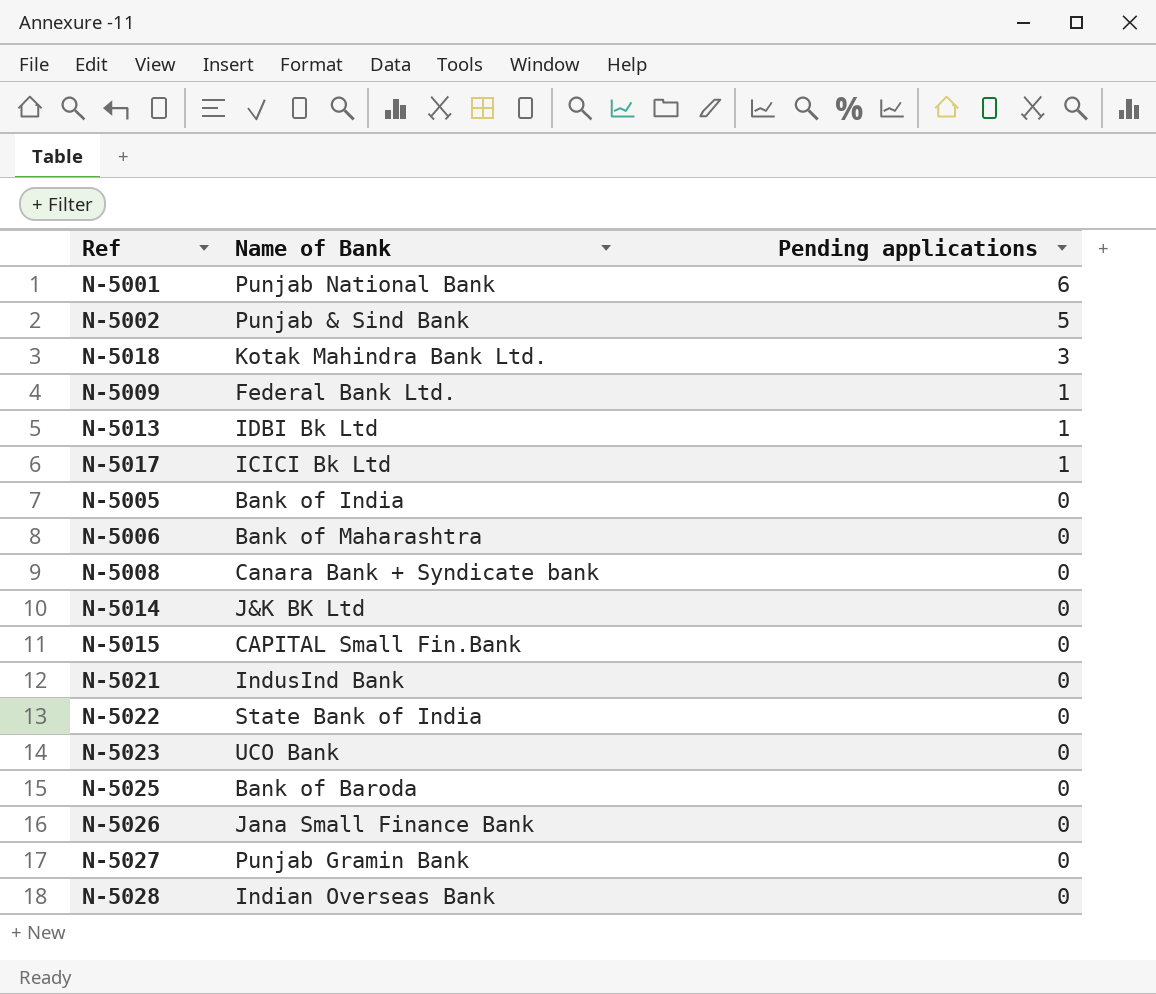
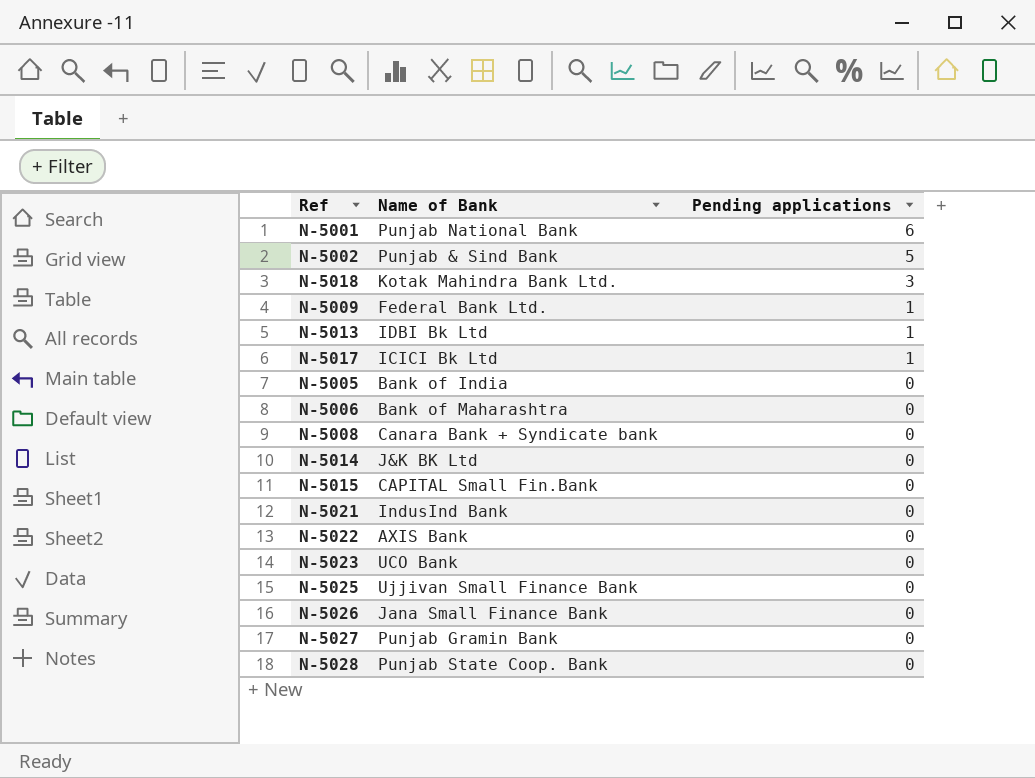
N-5022 | Name of Bank: State Bank of India -> AXIS Bank
N-5025 | Name of Bank: Bank of Baroda -> Ujjivan Small Finance Bank
N-5028 | Name of Bank: Indian Overseas Bank -> Punjab State Coop. Bank

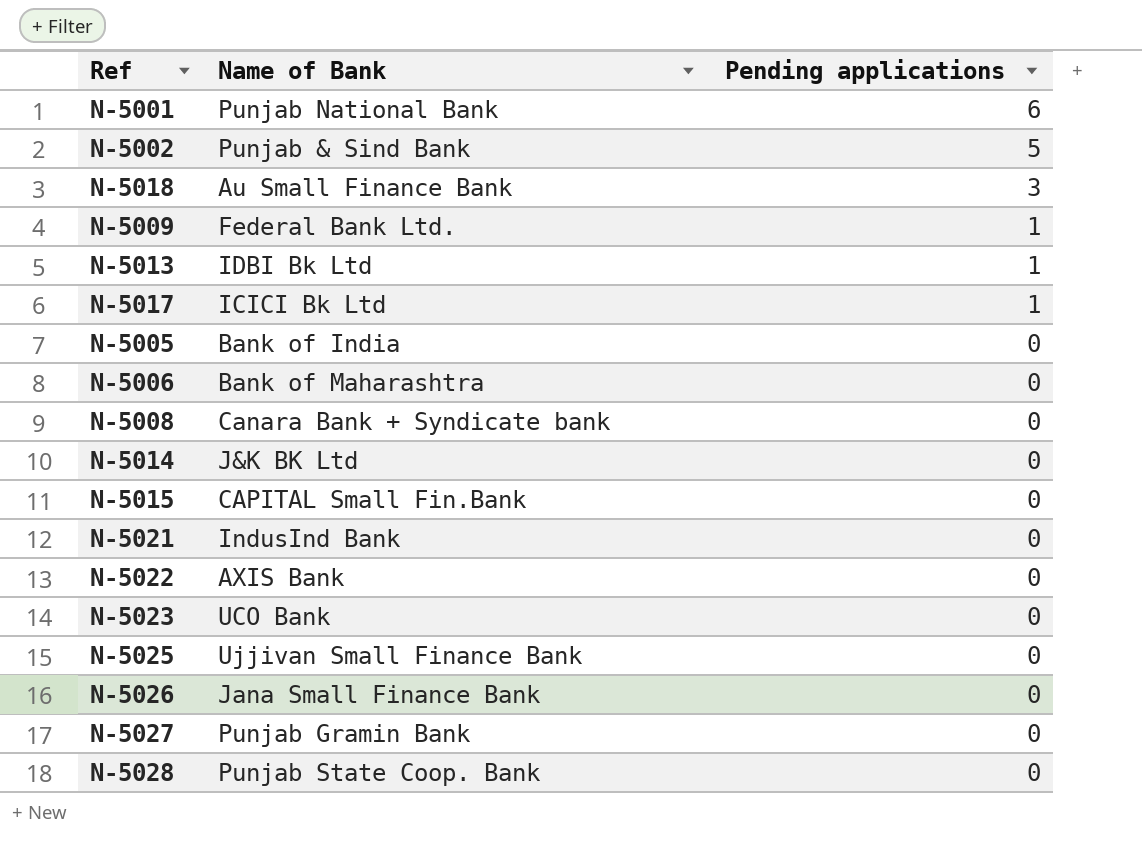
N-5018 | Name of Bank: Kotak Mahindra Bank Ltd. -> Au Small Finance Bank

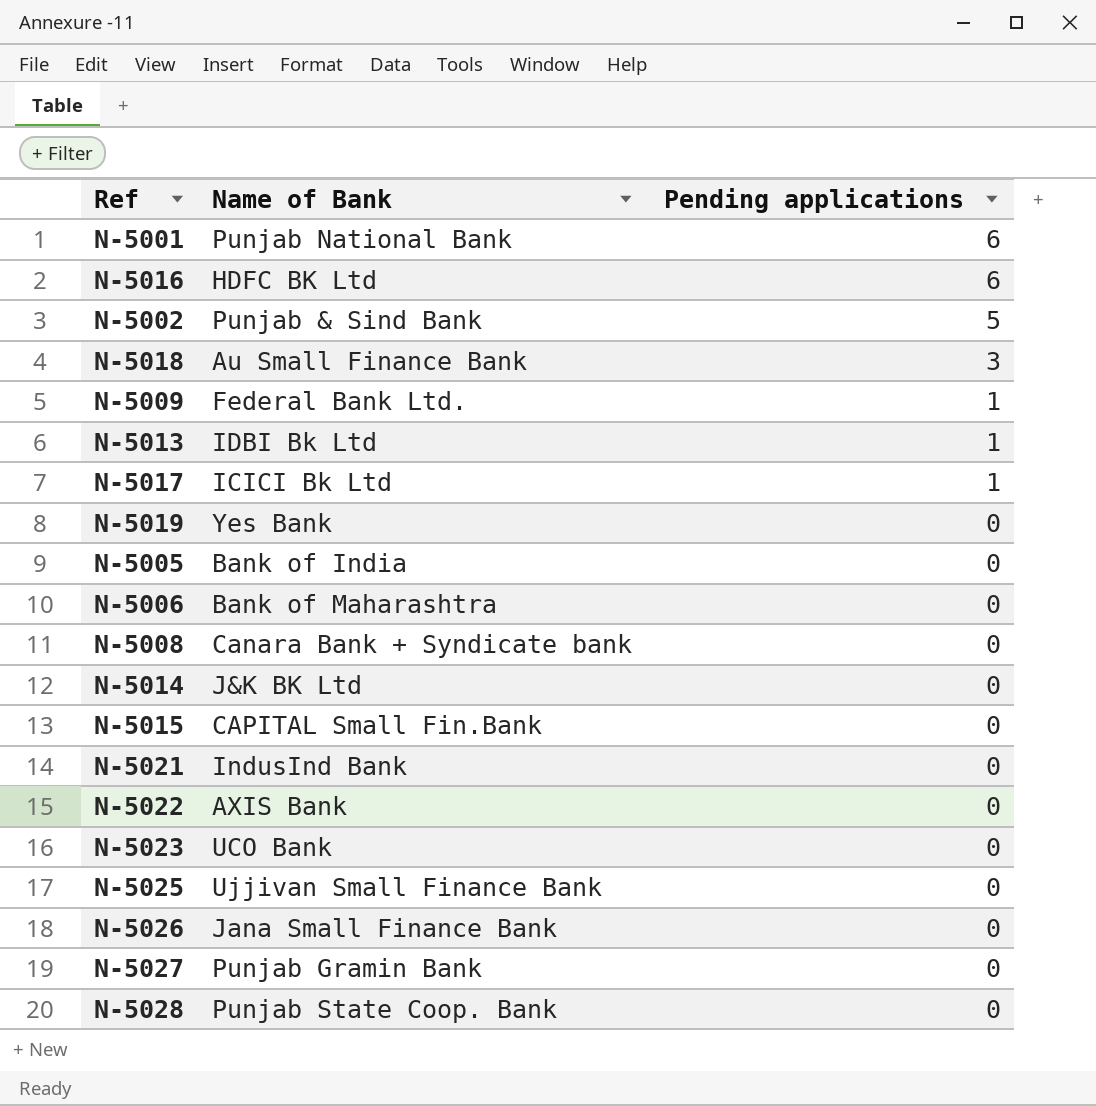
row N-5016: none -> HDFC BK Ltd | 6
row N-5019: none -> Yes Bank | 0

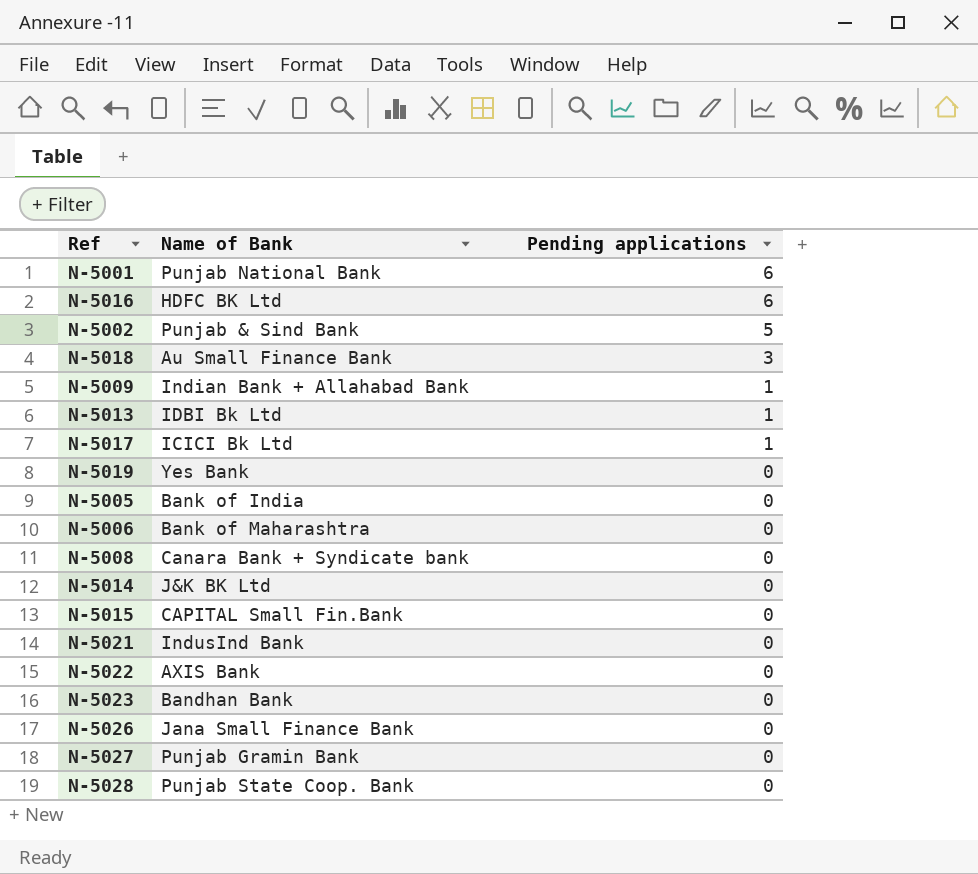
row N-5025: Ujjivan Small Finance Bank | 0 -> none
N-5009 | Name of Bank: Federal Bank Ltd. -> Indian Bank + Allahabad Bank
N-5023 | Name of Bank: UCO Bank -> Bandhan Bank

